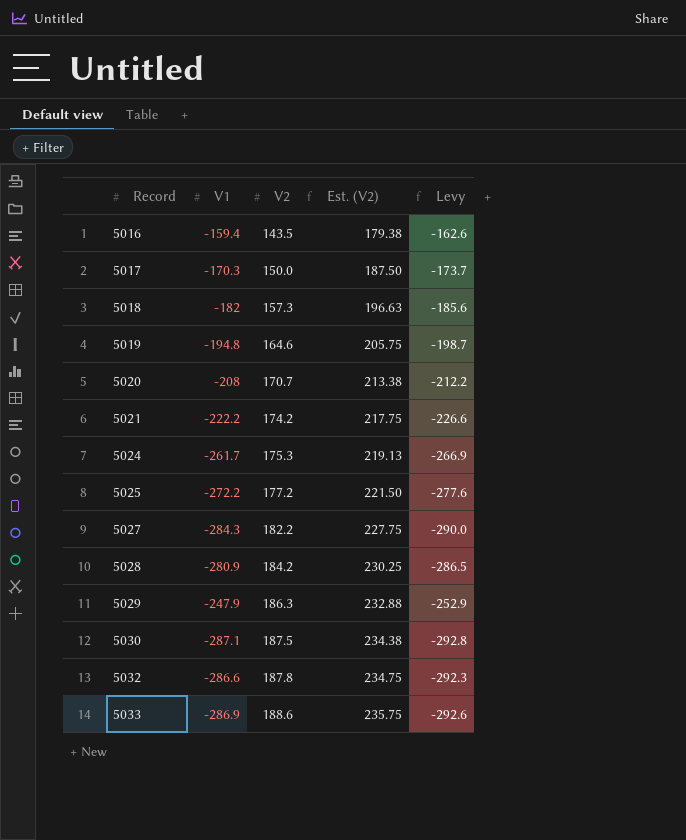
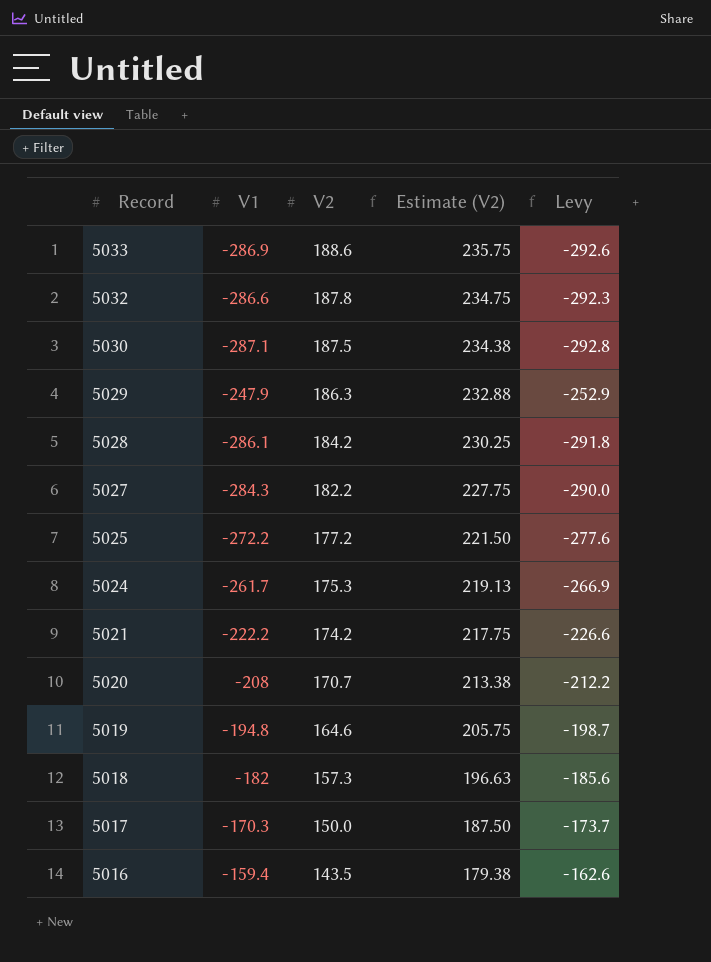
row order: Record ascending -> Record descending
column name: Est. (V2) -> Estimate (V2)
5028 | V1: -280.9 -> -286.1
5028 | Levy: -286.5 -> -291.8

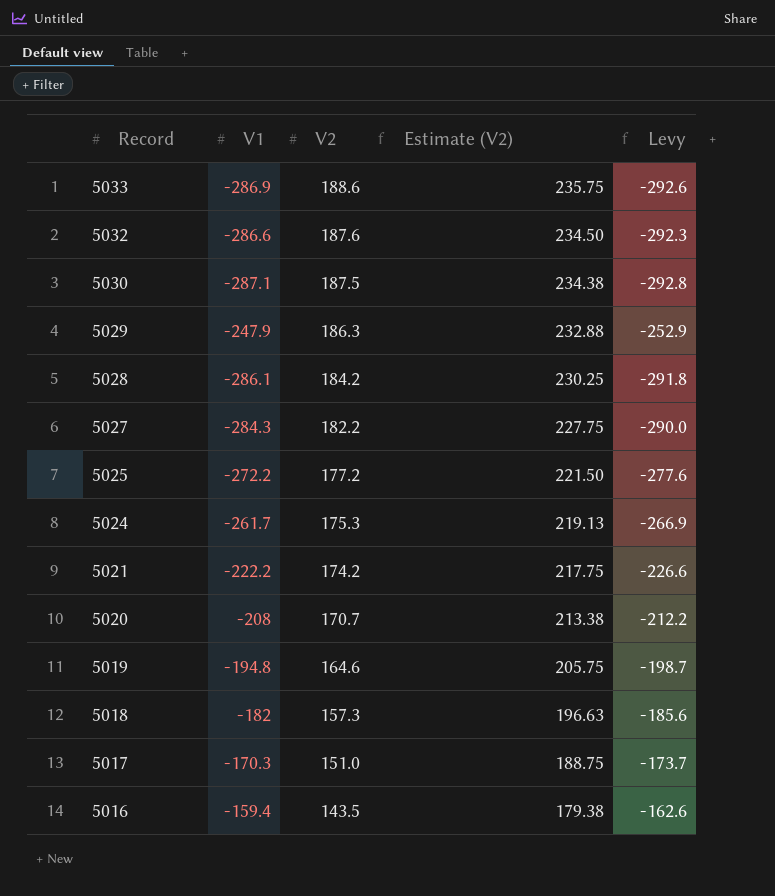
5032 | V2: 187.8 -> 187.6
5032 | Estimate (V2): 234.75 -> 234.50
5017 | V2: 150.0 -> 151.0
5017 | Estimate (V2): 187.50 -> 188.75

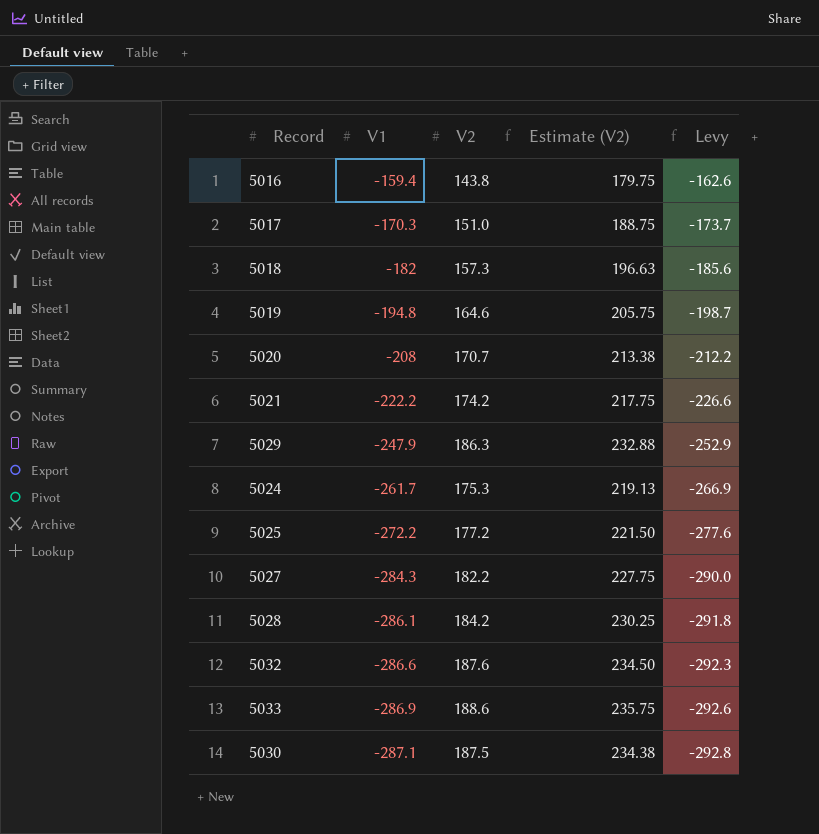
row order: Record descending -> V1 descending
5016 | V2: 143.5 -> 143.8
5016 | Estimate (V2): 179.38 -> 179.75

